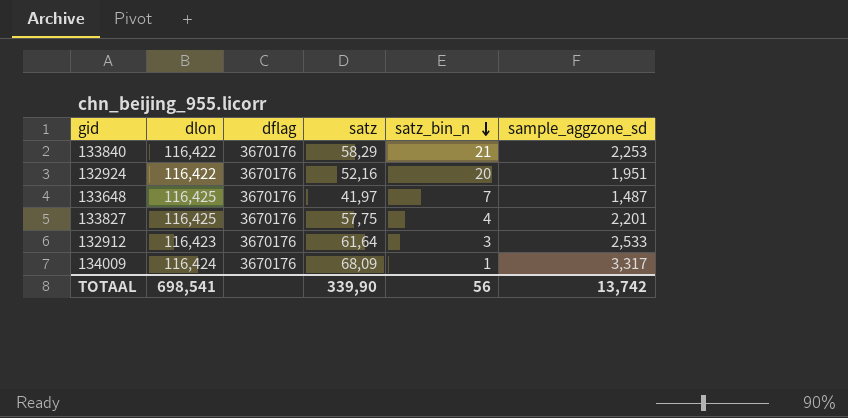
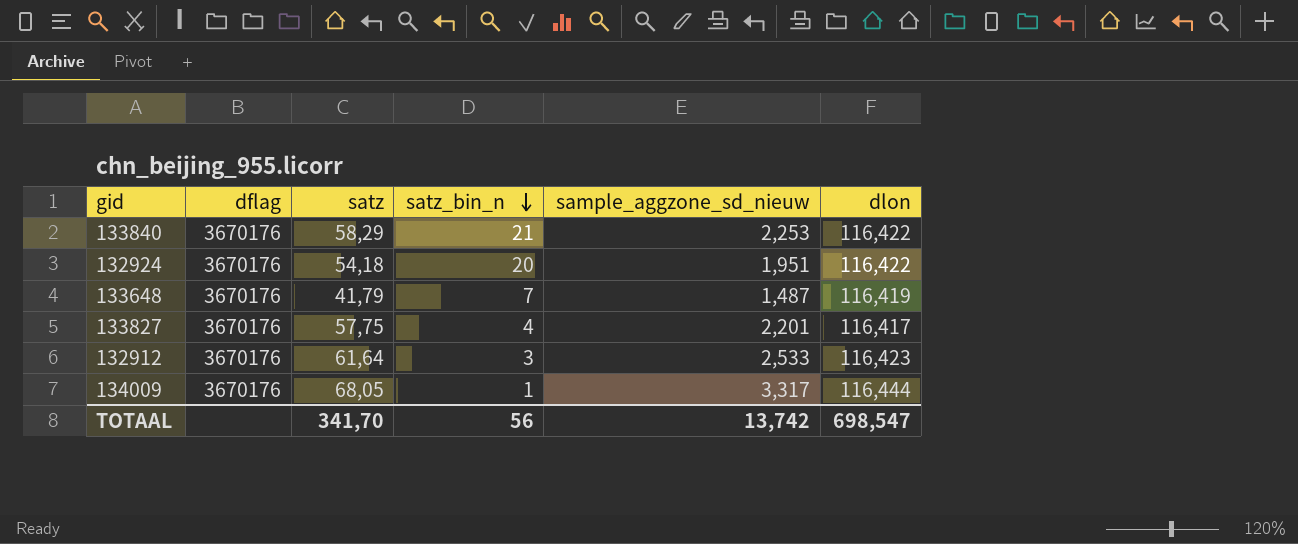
column name: sample_aggzone_sd -> sample_aggzone_sd_nieuw
column dlon | position: 2 -> 6
132924 | satz: 52,16 -> 54,18
133648 | satz: 41,97 -> 41,79
133648 | dlon: 116,425 -> 116,419
133827 | dlon: 116,425 -> 116,417
134009 | satz: 68,09 -> 68,05
134009 | dlon: 116,424 -> 116,444
TOTAAL | satz: 339,90 -> 341,70
TOTAAL | dlon: 698,541 -> 698,547

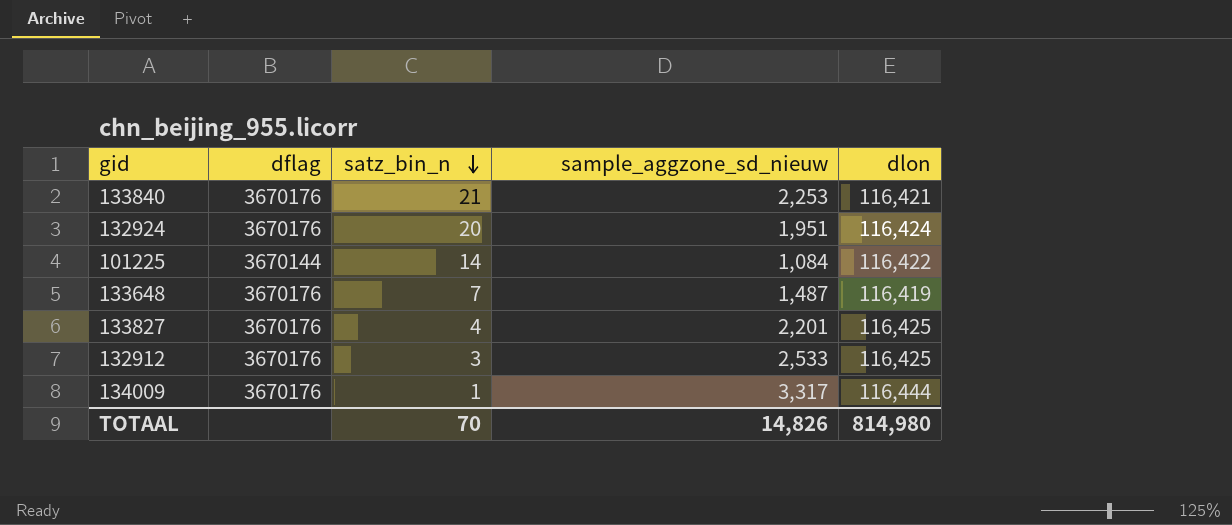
column satz | position: 3 -> none
133840 | dlon: 116,422 -> 116,421
132924 | dlon: 116,422 -> 116,424
row 101225: none -> 3670144 | 14 | 1,084 | 116,422
133827 | dlon: 116,417 -> 116,425
132912 | dlon: 116,423 -> 116,425
TOTAAL | satz_bin_n: 56 -> 70
TOTAAL | sample_aggzone_sd_nieuw: 13,742 -> 14,826
TOTAAL | dlon: 698,547 -> 814,980

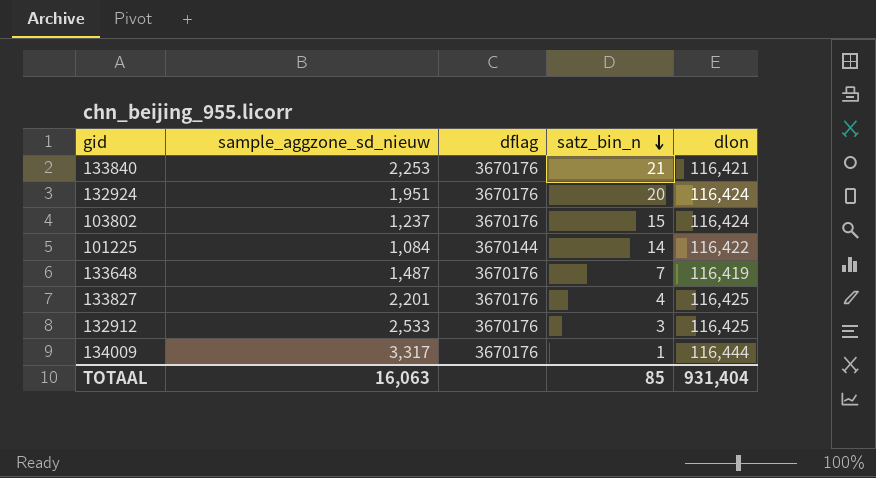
column sample_aggzone_sd_nieuw | position: 4 -> 2
row 103802: none -> 1,237 | 3670176 | 15 | 116,424
TOTAAL | sample_aggzone_sd_nieuw: 14,826 -> 16,063
TOTAAL | satz_bin_n: 70 -> 85
TOTAAL | dlon: 814,980 -> 931,404

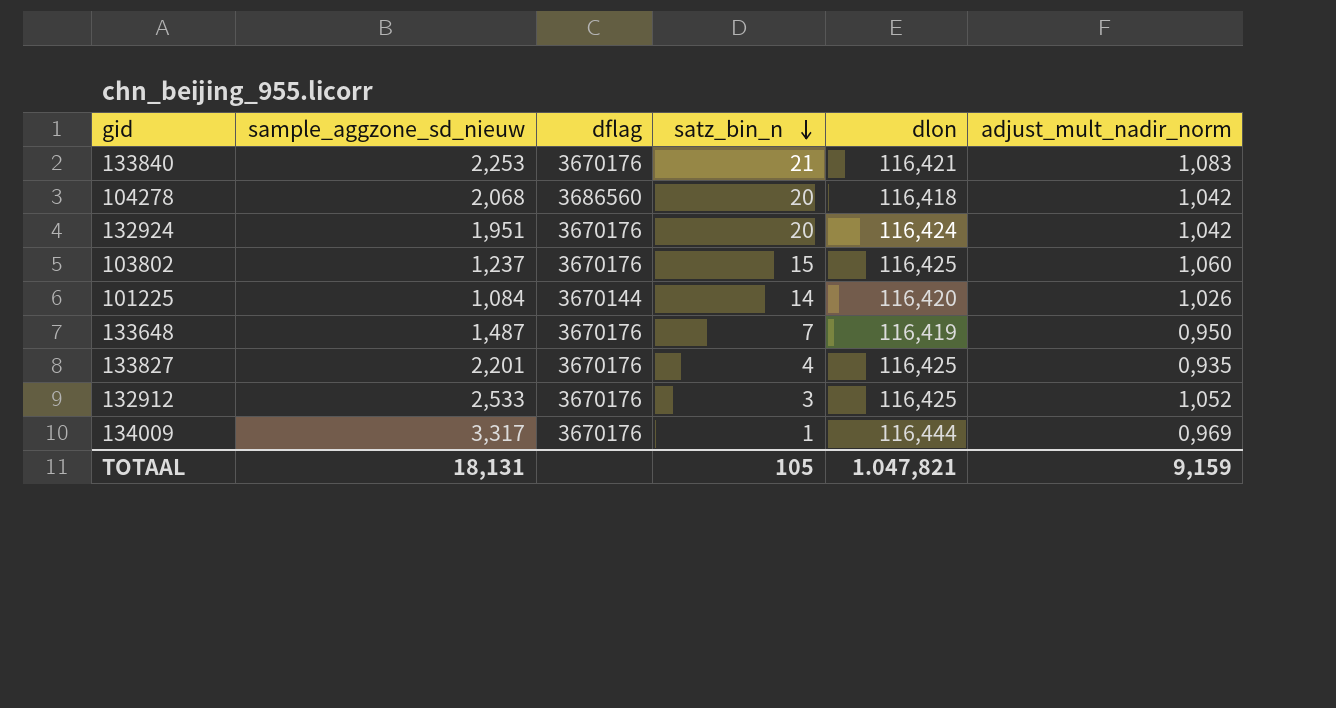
column adjust_mult_nadir_norm | position: none -> 6
row 104278: none -> 2,068 | 3686560 | 20 | 116,418 | 1,042
103802 | dlon: 116,424 -> 116,425
101225 | dlon: 116,422 -> 116,420
TOTAAL | sample_aggzone_sd_nieuw: 16,063 -> 18,131
TOTAAL | satz_bin_n: 85 -> 105
TOTAAL | dlon: 931,404 -> 1.047,821

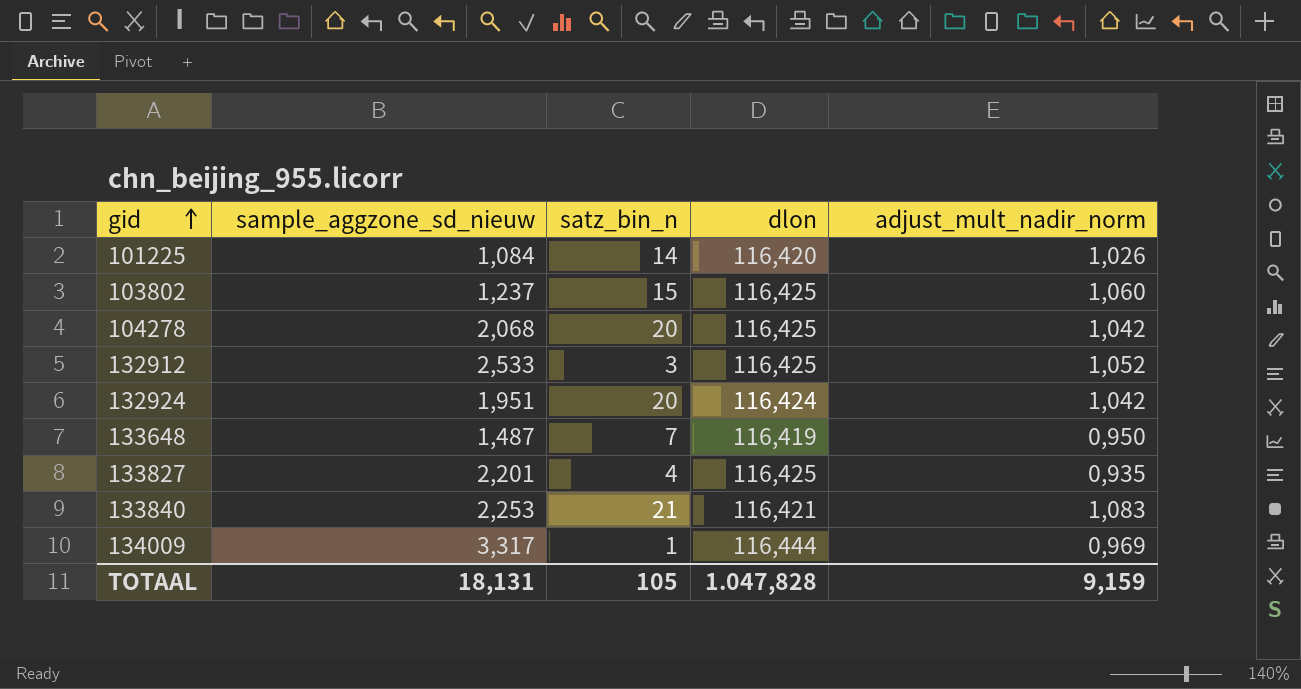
row order: satz_bin_n descending -> gid ascending
column dflag | position: 3 -> none
104278 | dlon: 116,418 -> 116,425
TOTAAL | dlon: 1.047,821 -> 1.047,828

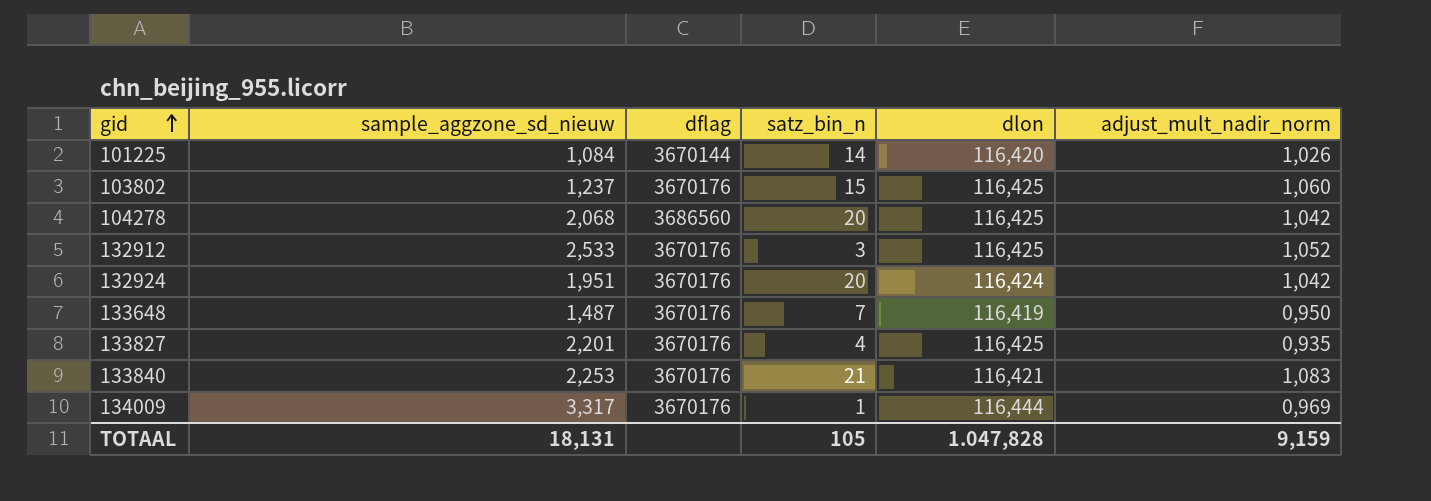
column dflag | position: none -> 3

